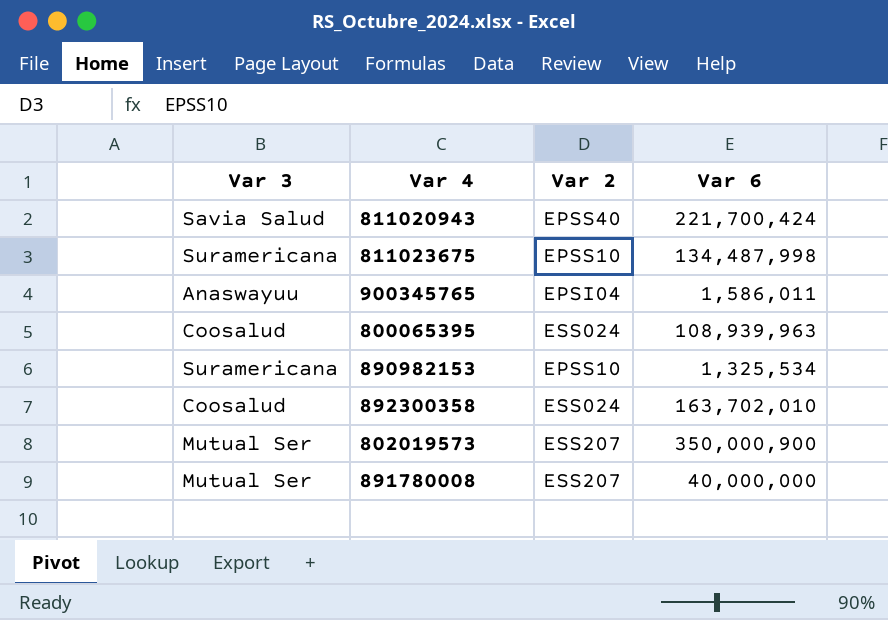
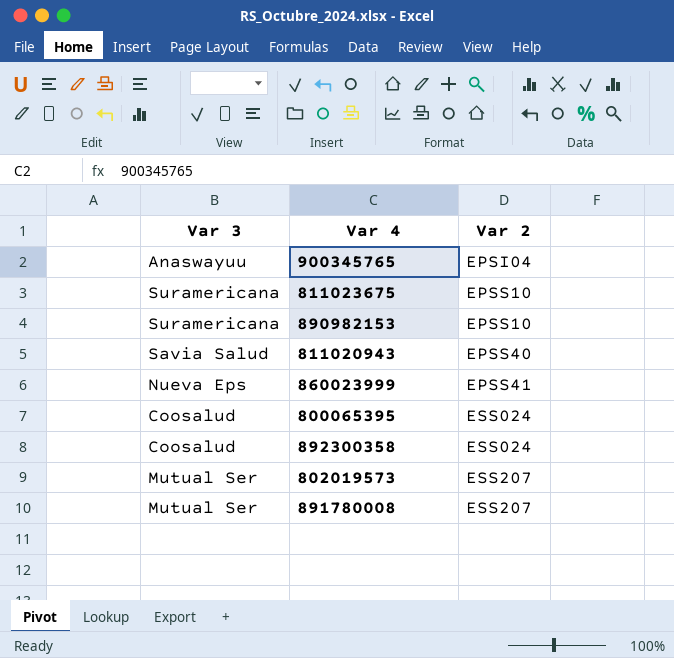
row order: none -> Var 2 ascending
column Var 6 | position: 4 -> none
row 860023999: none -> Nueva Eps | EPSS41

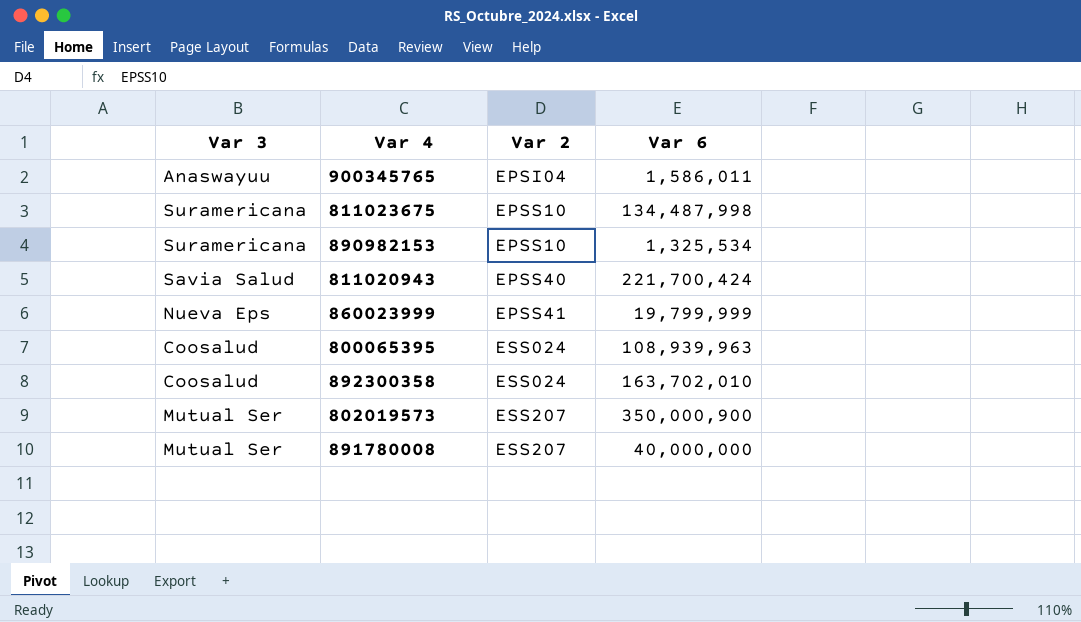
column Var 6 | position: none -> 4

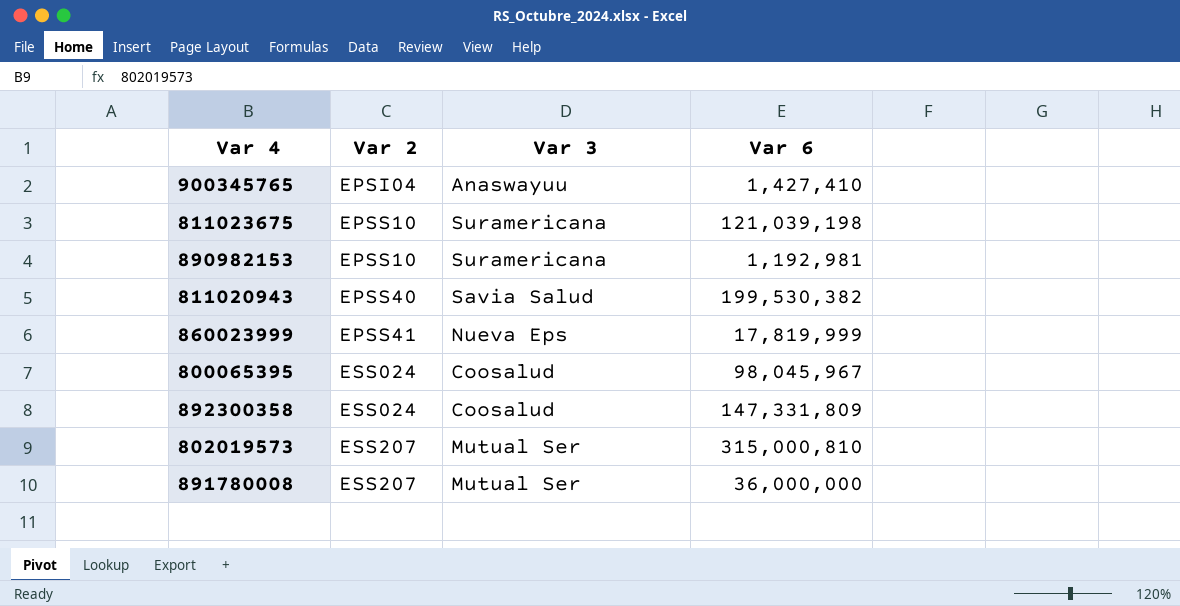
column Var 3 | position: 1 -> 3
900345765 | Var 6: 1,586,011 -> 1,427,410
811023675 | Var 6: 134,487,998 -> 121,039,198
890982153 | Var 6: 1,325,534 -> 1,192,981
811020943 | Var 6: 221,700,424 -> 199,530,382
860023999 | Var 6: 19,799,999 -> 17,819,999
800065395 | Var 6: 108,939,963 -> 98,045,967
892300358 | Var 6: 163,702,010 -> 147,331,809
802019573 | Var 6: 350,000,900 -> 315,000,810
891780008 | Var 6: 40,000,000 -> 36,000,000

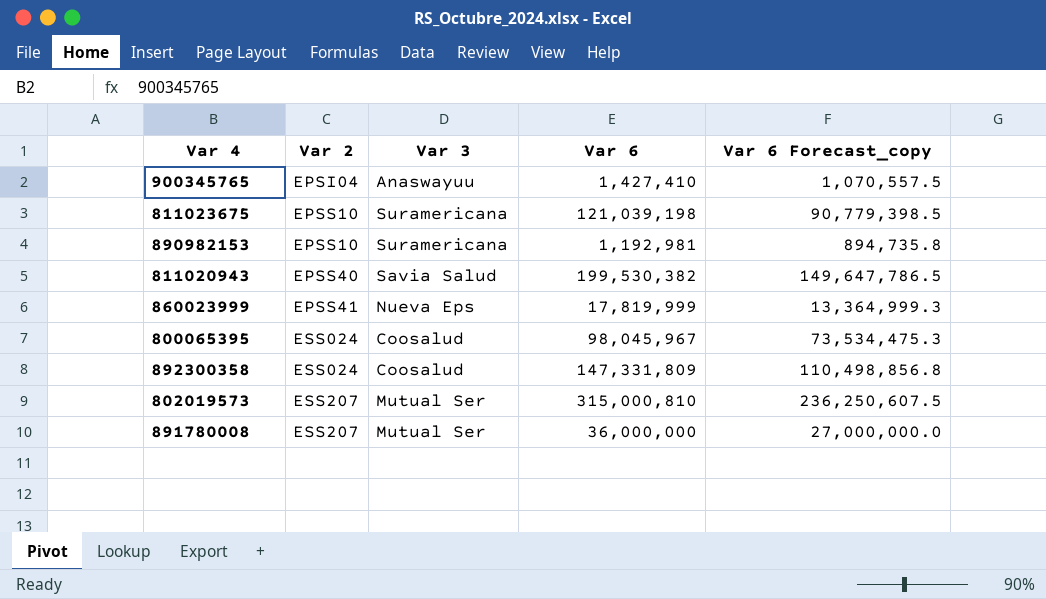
column Var 6 Forecast_copy | formula: none -> [Var 6] * 0.75

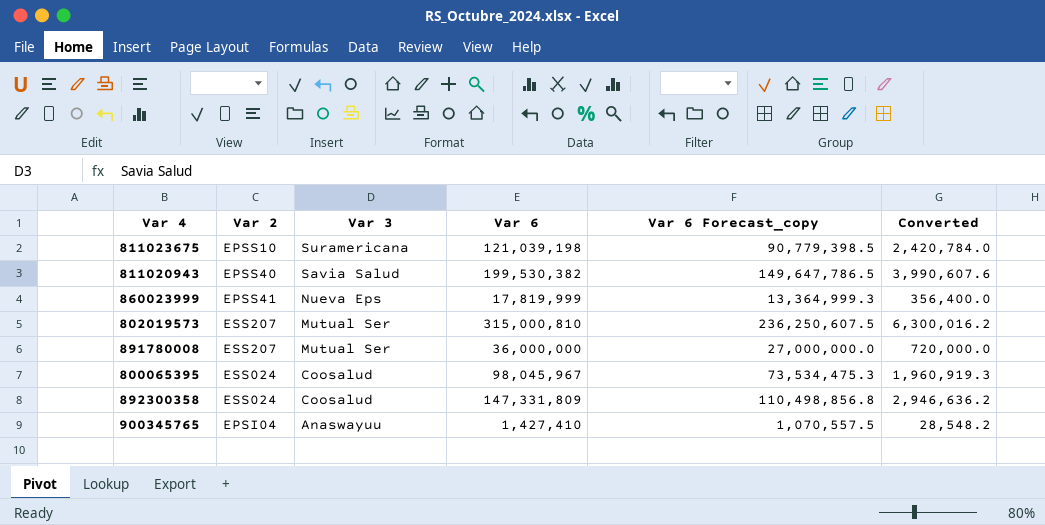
row order: Var 2 ascending -> Var 3 descending
column Converted | formula: none -> [Var 6] * 0.02
row 890982153: EPSS10 | Suramericana | 1,192,981 | 894,735.8 -> none

